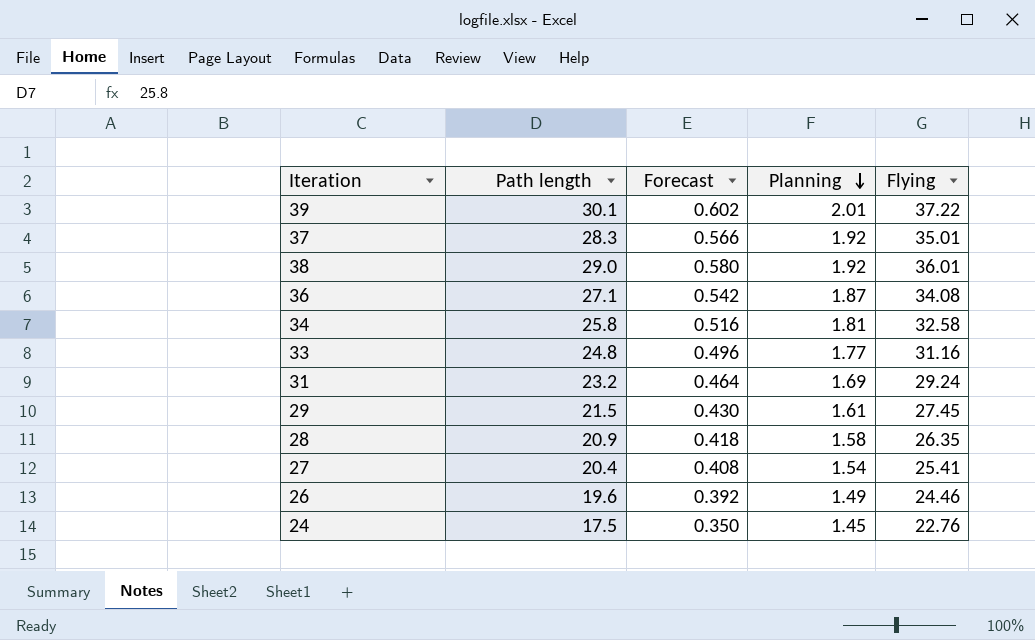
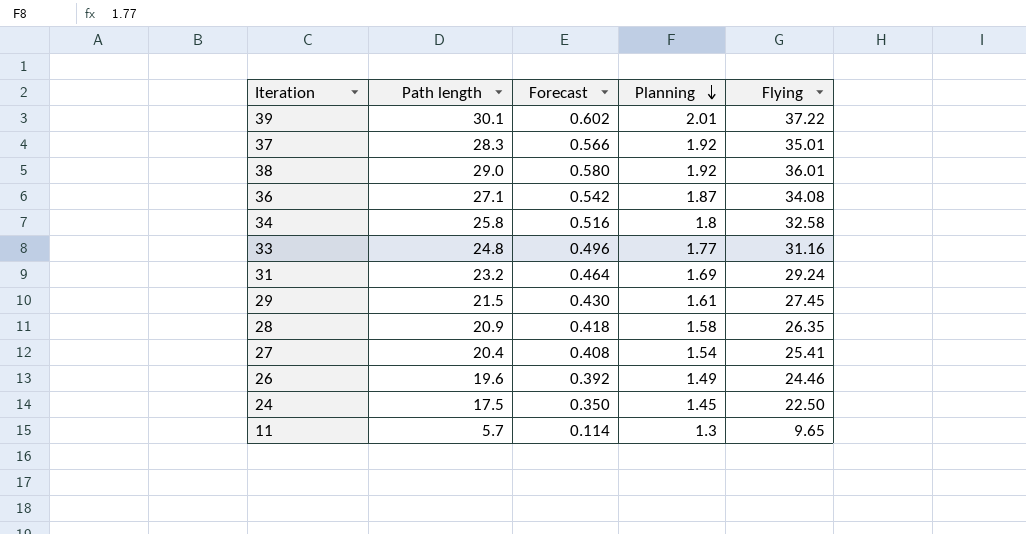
34 | Planning: 1.81 -> 1.8
24 | Flying: 22.76 -> 22.50
row 11: none -> 5.7 | 0.114 | 1.3 | 9.65

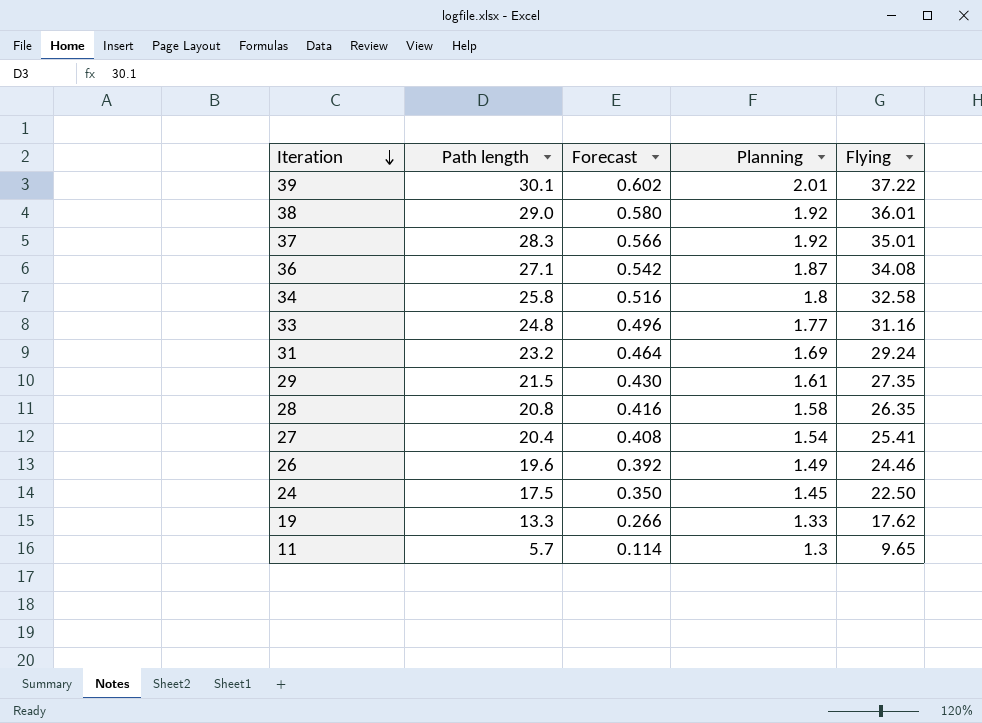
row order: Planning descending -> Iteration descending
29 | Flying: 27.45 -> 27.35
28 | Path length: 20.9 -> 20.8
28 | Forecast: 0.418 -> 0.416
row 19: none -> 13.3 | 0.266 | 1.33 | 17.62

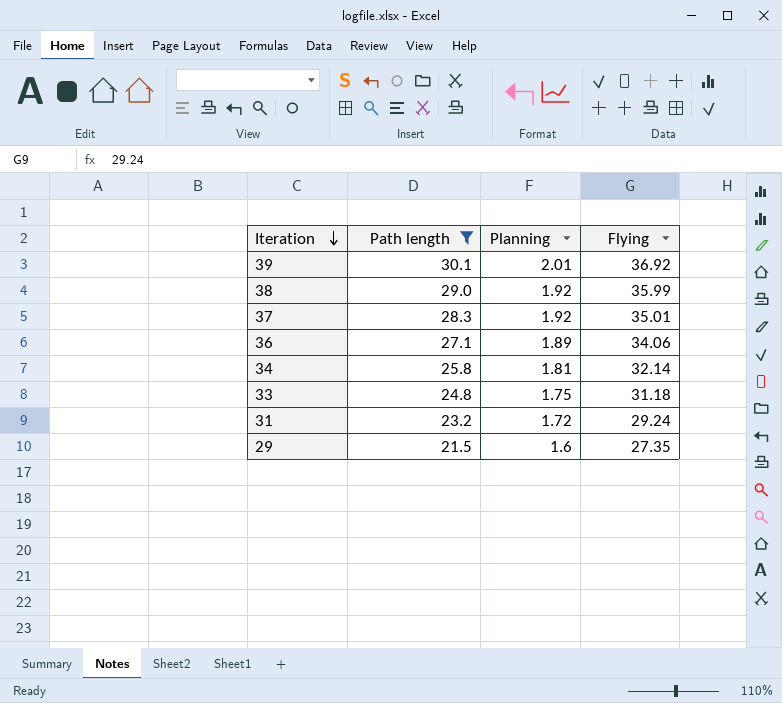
filter: none -> Path length >= 21.5
column Forecast | formula: [Path length] * 0.02 -> none
39 | Flying: 37.22 -> 36.92
38 | Flying: 36.01 -> 35.99
36 | Planning: 1.87 -> 1.89
36 | Flying: 34.08 -> 34.06
34 | Planning: 1.8 -> 1.81
34 | Flying: 32.58 -> 32.14
33 | Planning: 1.77 -> 1.75
33 | Flying: 31.16 -> 31.18
31 | Planning: 1.69 -> 1.72
29 | Planning: 1.61 -> 1.6

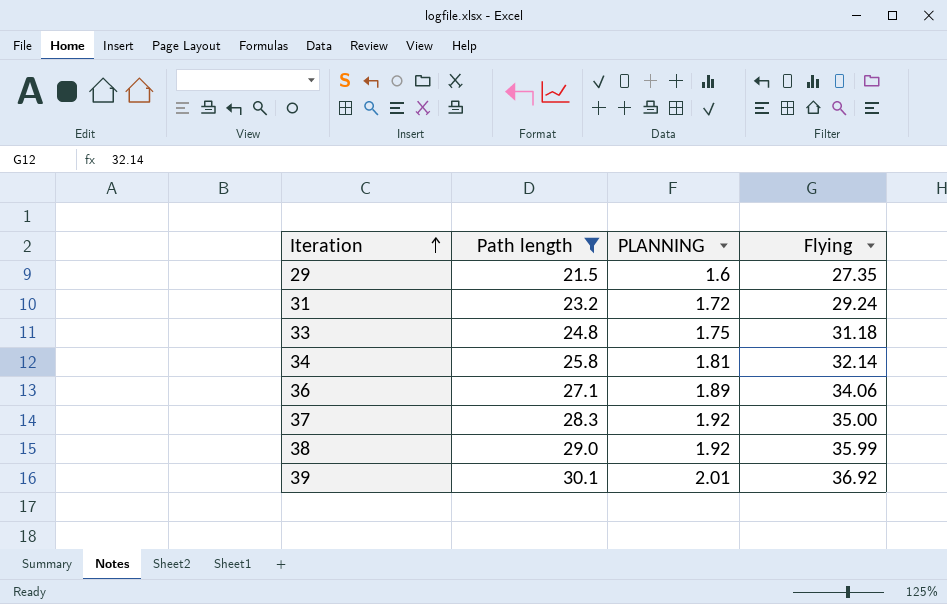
row order: Iteration descending -> Iteration ascending
column name: Planning -> PLANNING
37 | Flying: 35.01 -> 35.00

